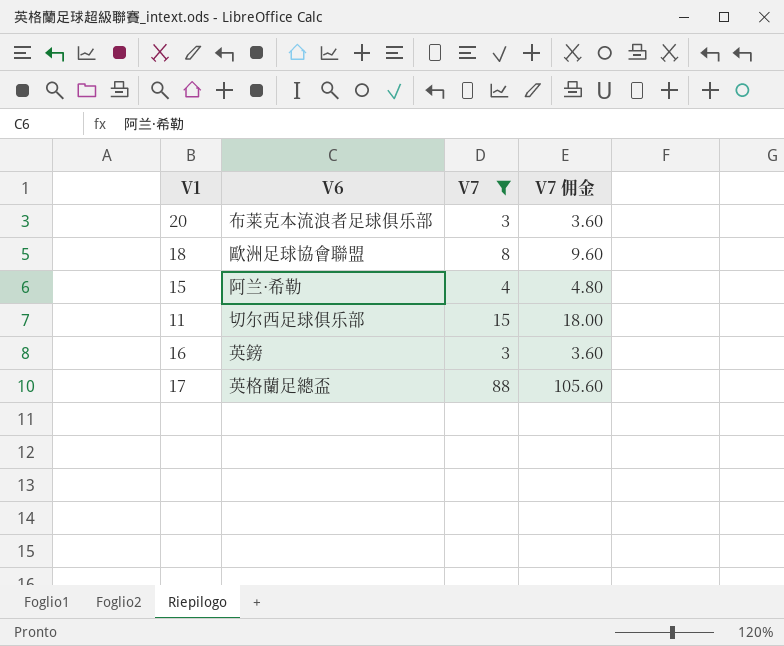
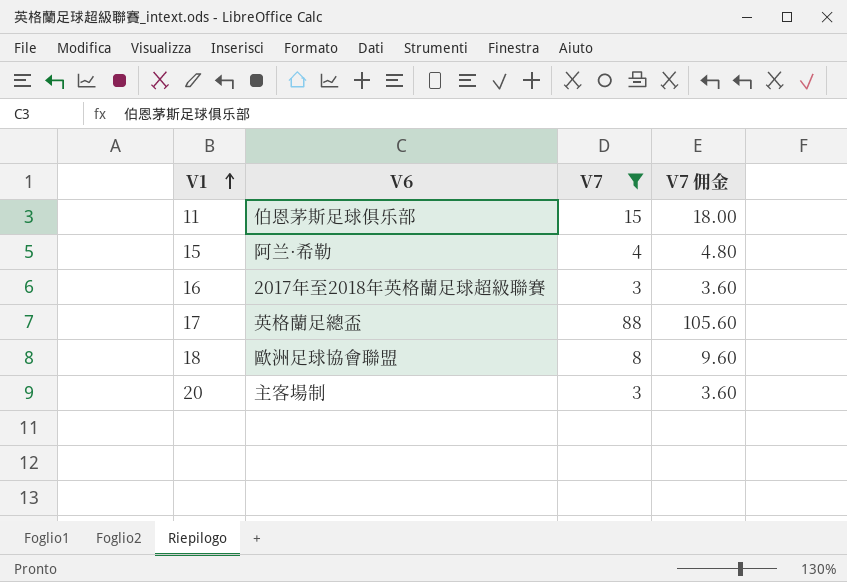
row order: none -> V1 ascending
11 | V6: 切尔西足球俱乐部 -> 伯恩茅斯足球俱乐部
16 | V6: 英鎊 -> 2017年至2018年英格蘭足球超級聯賽
20 | V6: 布莱克本流浪者足球俱乐部 -> 主客場制

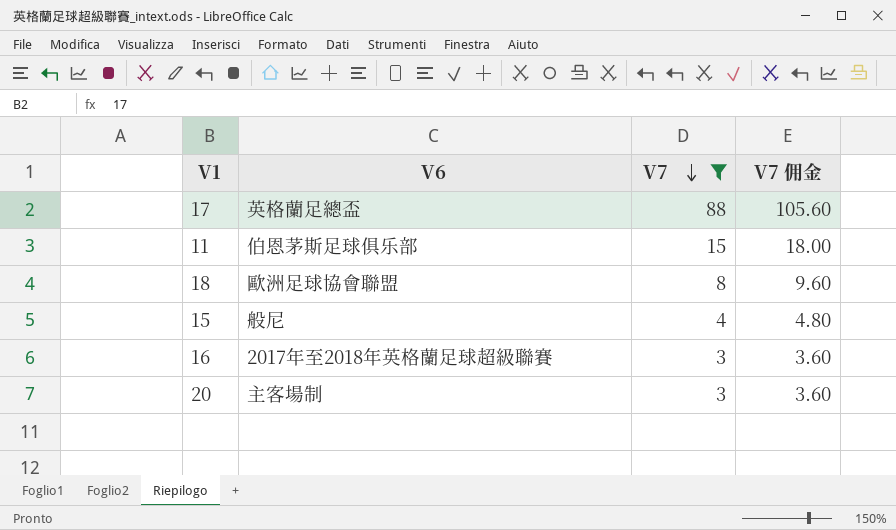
row order: V1 ascending -> V7 descending
15 | V6: 阿兰·希勒 -> 般尼

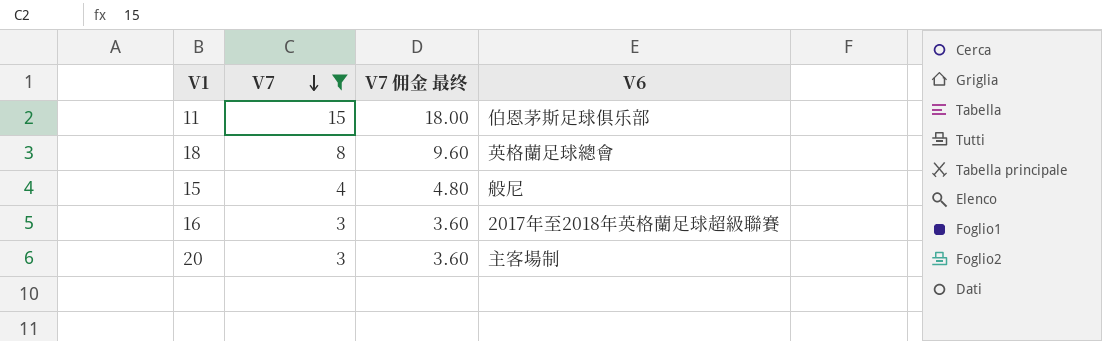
column name: V7 佣金 -> V7 佣金 最终
column V6 | position: 2 -> 4
row 17: 英格蘭足總盃 | 88 | 105.60 -> none
18 | V6: 歐洲足球協會聯盟 -> 英格蘭足球總會

